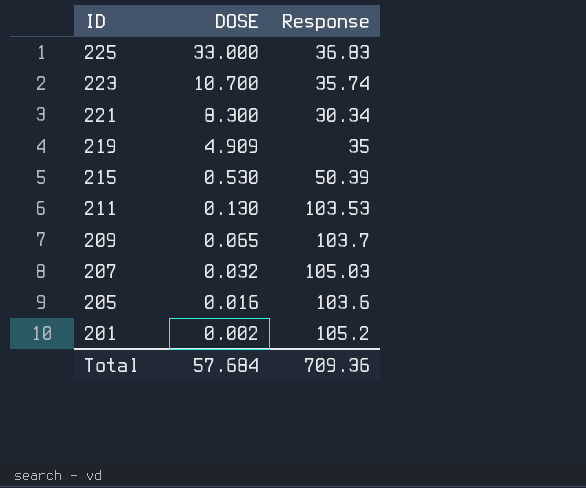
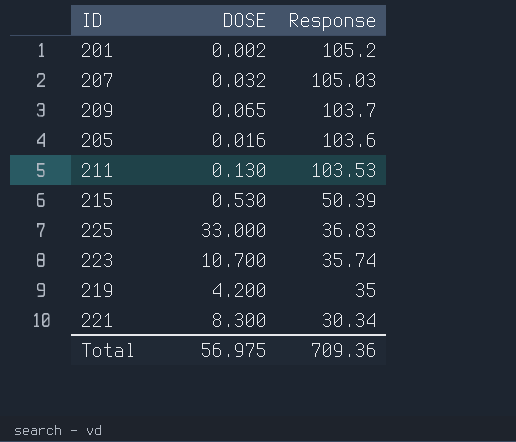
row order: ID descending -> Response descending
219 | DOSE: 4.909 -> 4.200
Total | DOSE: 57.684 -> 56.975

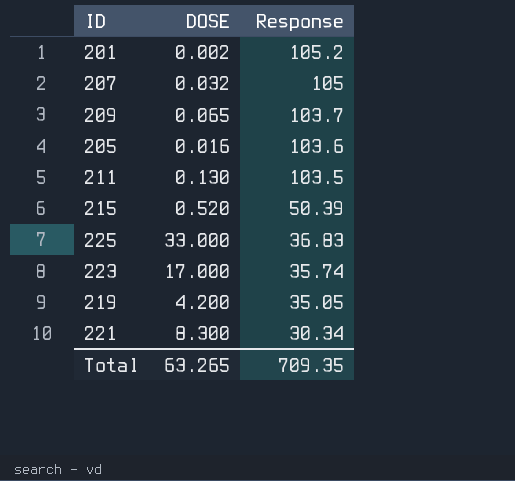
207 | Response: 105.03 -> 105
211 | Response: 103.53 -> 103.5
215 | DOSE: 0.530 -> 0.520
223 | DOSE: 10.700 -> 17.000
219 | Response: 35 -> 35.05
Total | DOSE: 56.975 -> 63.265
Total | Response: 709.36 -> 709.35

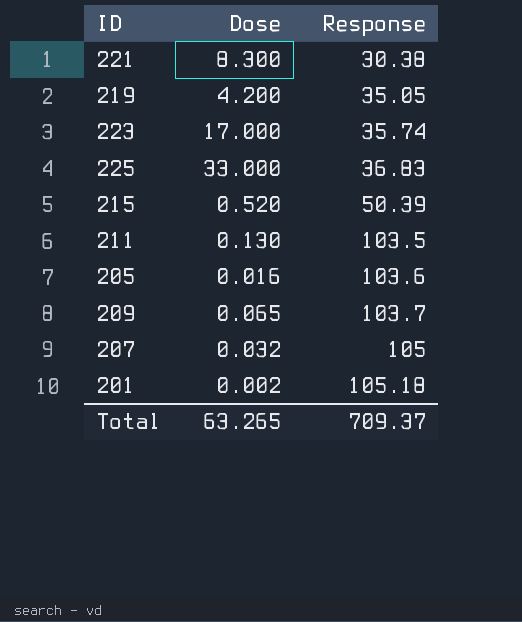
row order: Response descending -> Response ascending
column name: DOSE -> Dose
221 | Response: 30.34 -> 30.38
201 | Response: 105.2 -> 105.18
Total | Response: 709.35 -> 709.37

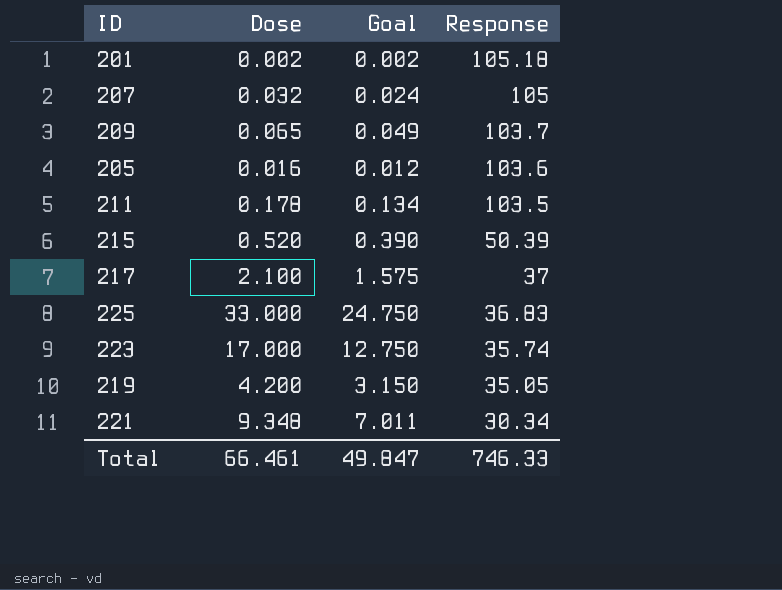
row order: Response ascending -> Response descending
column Goal | formula: none -> [Dose] * 0.75
211 | Dose: 0.130 -> 0.178
row 217: none -> 2.100 | 1.575 | 37
221 | Dose: 8.300 -> 9.348
221 | Response: 30.38 -> 30.34
Total | Dose: 63.265 -> 66.461
Total | Response: 709.37 -> 746.33

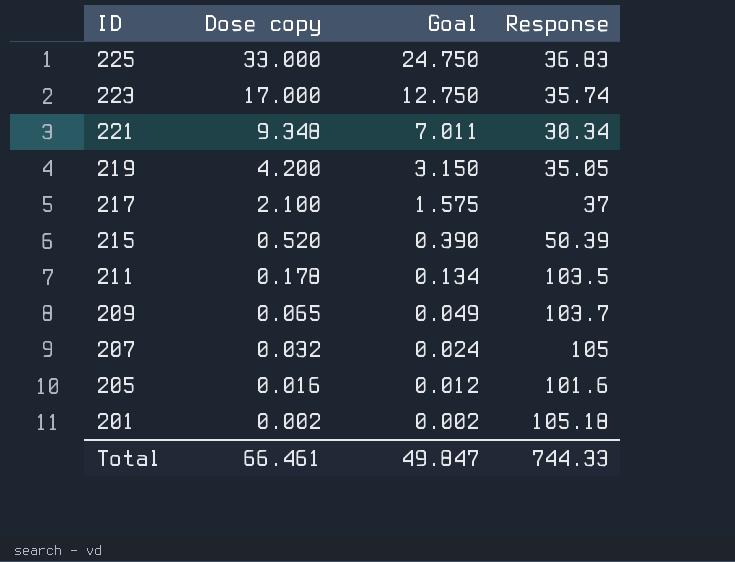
row order: Response descending -> ID descending
column name: Dose -> Dose copy
205 | Response: 103.6 -> 101.6
Total | Response: 746.33 -> 744.33

